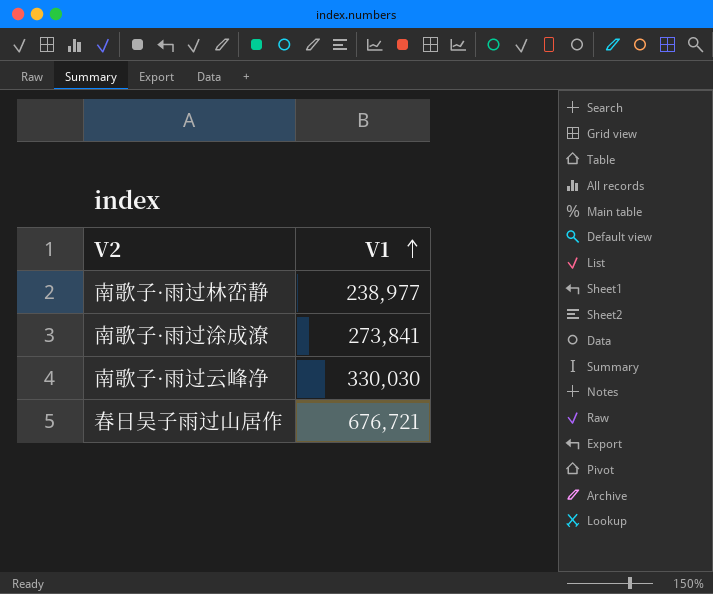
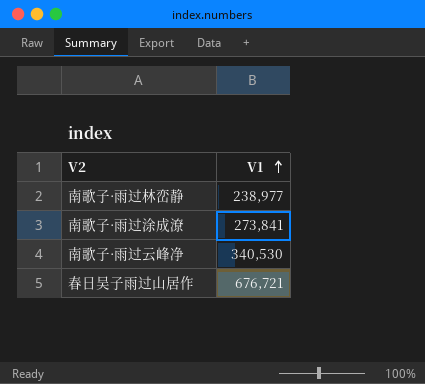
南歌子·雨过云峰净 | V1: 330,030 -> 340,530

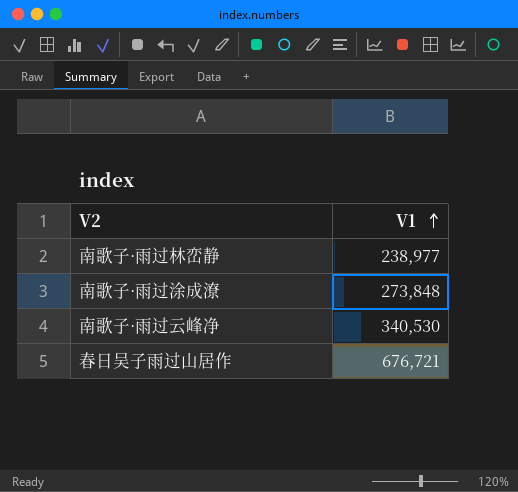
南歌子·雨过涂成潦 | V1: 273,841 -> 273,848

